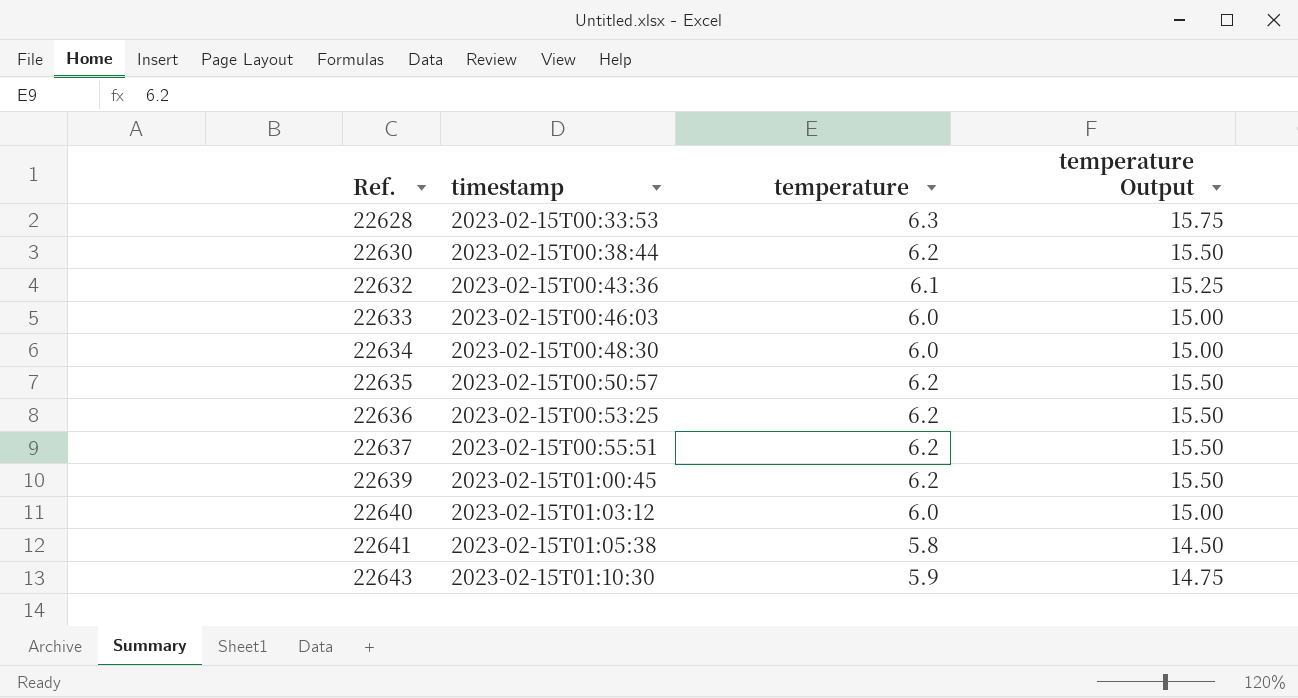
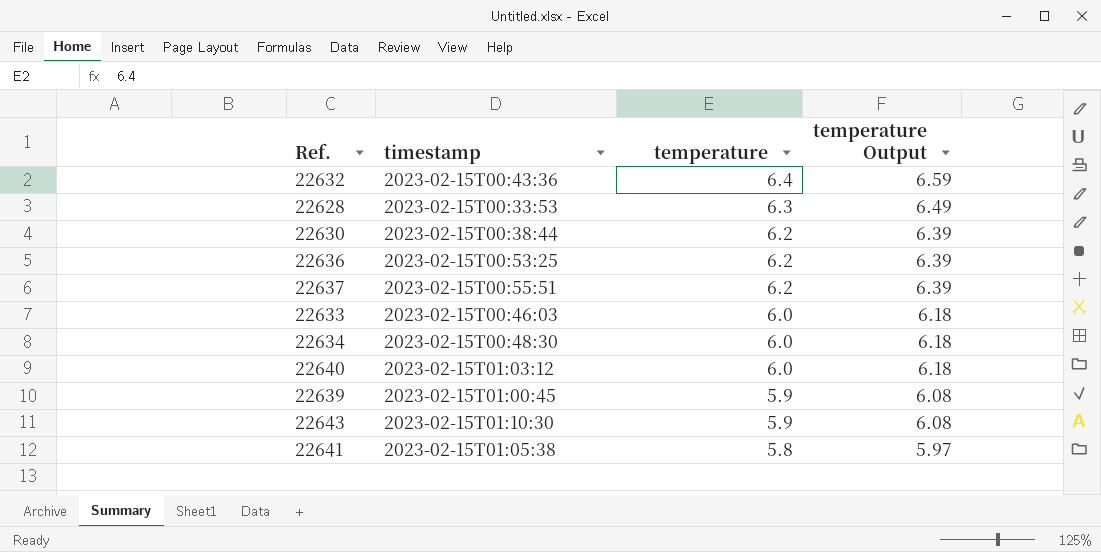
row order: Ref. ascending -> temperature descending
column temperature Output | formula: [temperature] * 2.5 -> [temperature] * 1.03
row 22635: 2023-02-15T00:50:57 | 6.2 | 15.50 -> none
22632 | temperature: 6.1 -> 6.4
22639 | temperature: 6.2 -> 5.9

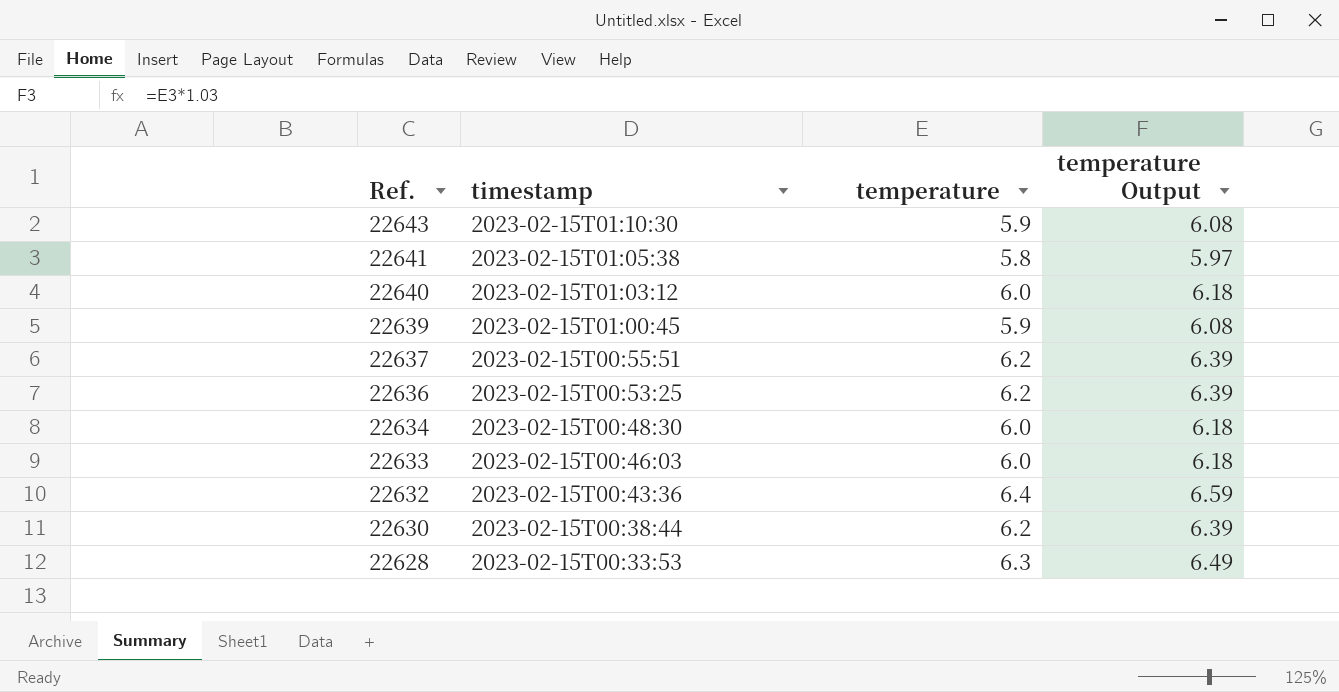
row order: temperature descending -> Ref. descending

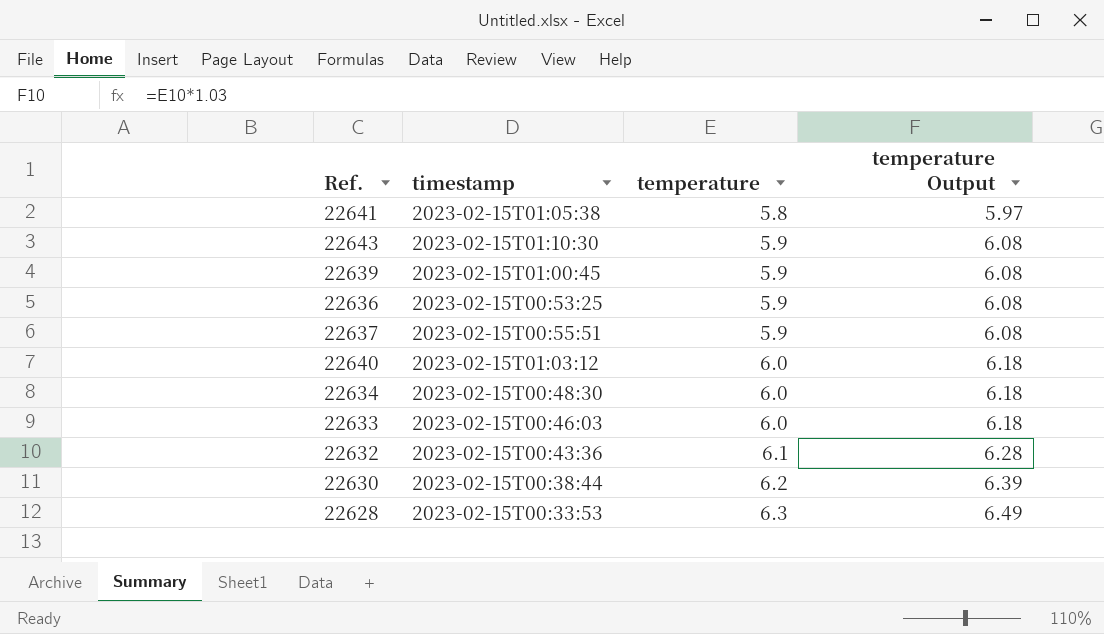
row order: Ref. descending -> temperature ascending
22636 | temperature: 6.2 -> 5.9
22636 | temperature Output: 6.39 -> 6.08
22637 | temperature: 6.2 -> 5.9
22637 | temperature Output: 6.39 -> 6.08
22632 | temperature: 6.4 -> 6.1
22632 | temperature Output: 6.59 -> 6.28

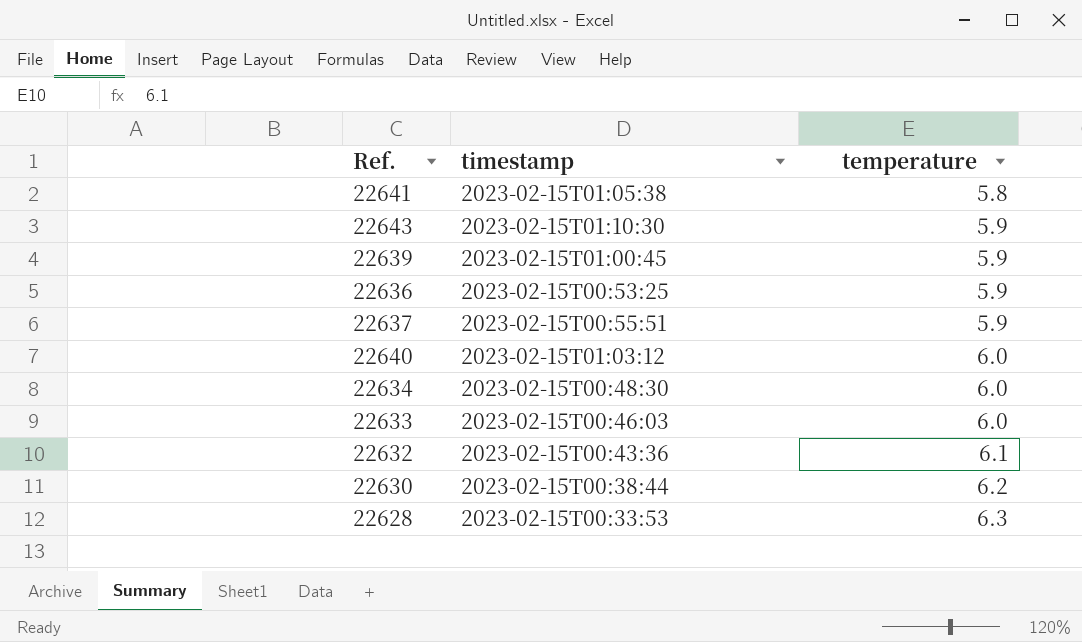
column temperature Output | formula: [temperature] * 1.03 -> none

